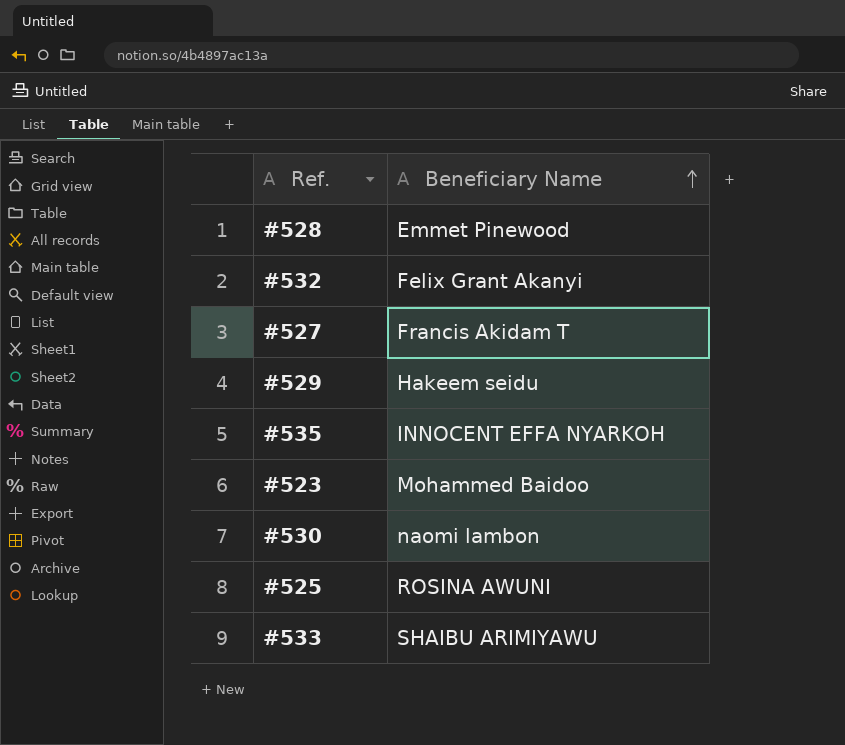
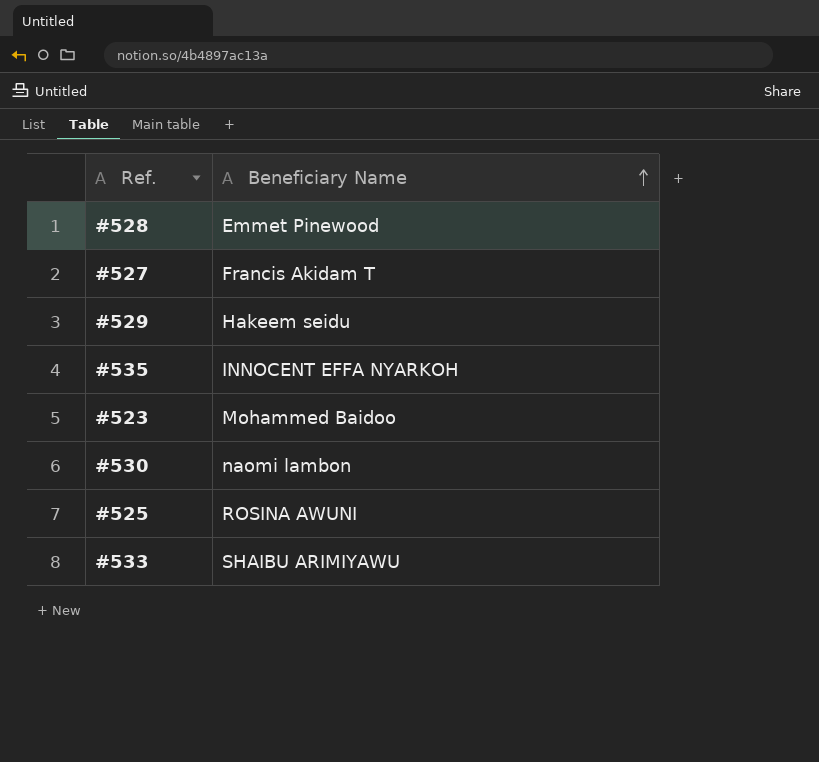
row #532: Felix Grant Akanyi -> none

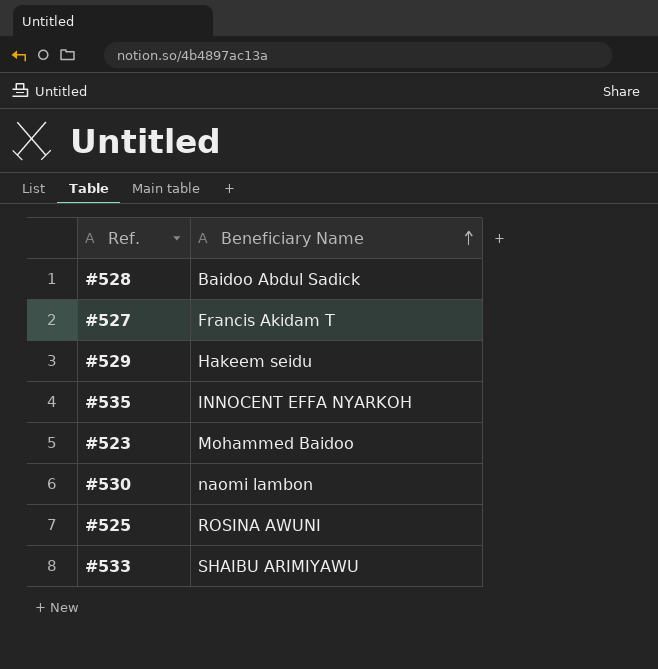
#528 | Beneficiary Name: Emmet Pinewood -> Baidoo Abdul Sadick

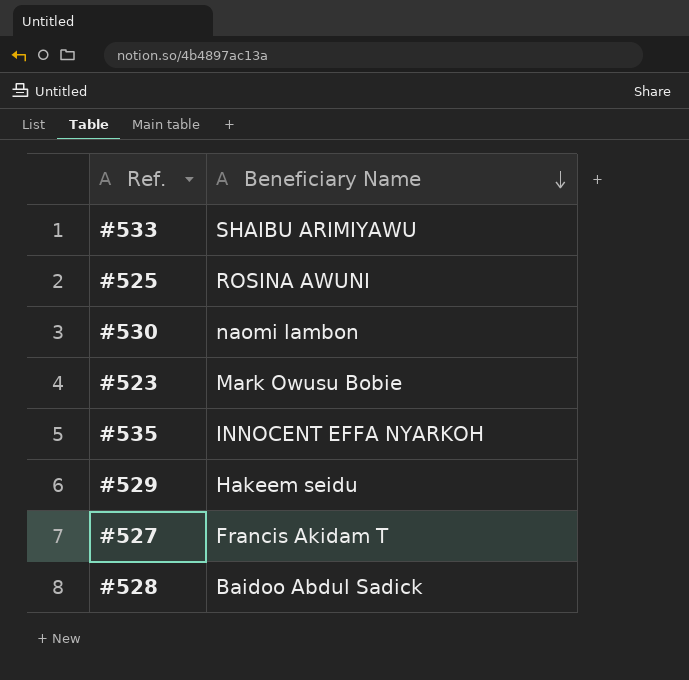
row order: Beneficiary Name ascending -> Beneficiary Name descending
#523 | Beneficiary Name: Mohammed Baidoo -> Mark Owusu Bobie

